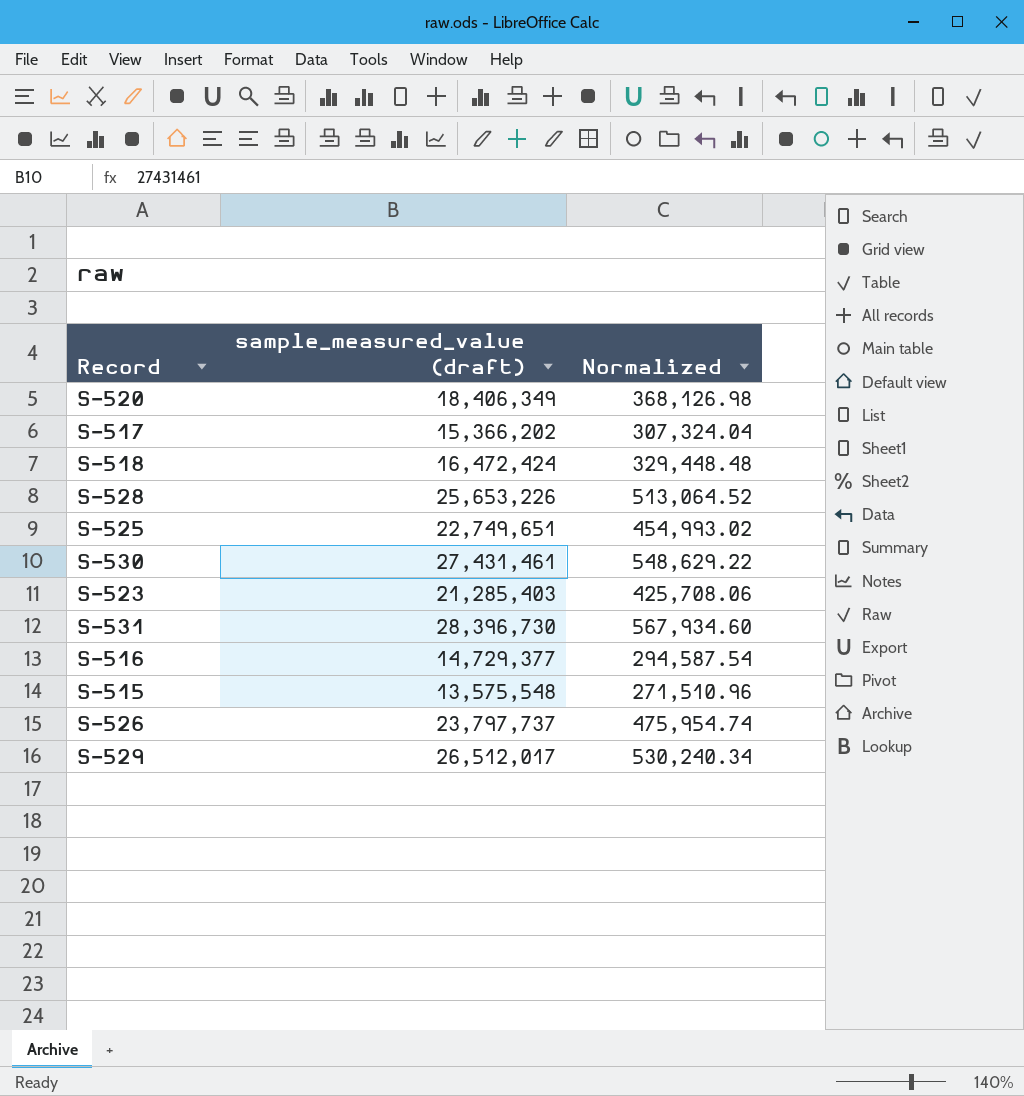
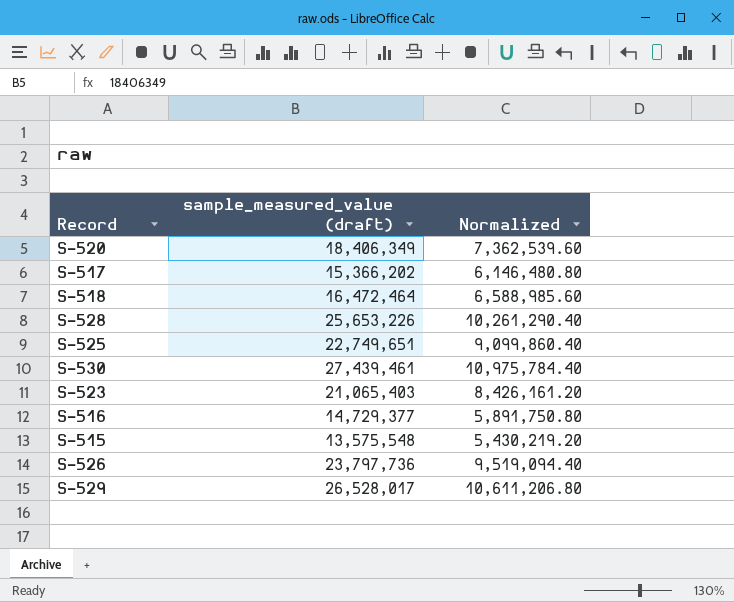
column Normalized | formula: [sample_measured_value (draft)] * 0.02 -> [sample_measured_value (draft)] * 0.4
row S-531: 28,396,730 | 567,934.60 -> none
S-518 | sample_measured_value (draft): 16,472,424 -> 16,472,464
S-530 | sample_measured_value (draft): 27,431,461 -> 27,439,461
S-523 | sample_measured_value (draft): 21,285,403 -> 21,065,403
S-526 | sample_measured_value (draft): 23,797,737 -> 23,797,736
S-529 | sample_measured_value (draft): 26,512,017 -> 26,528,017

